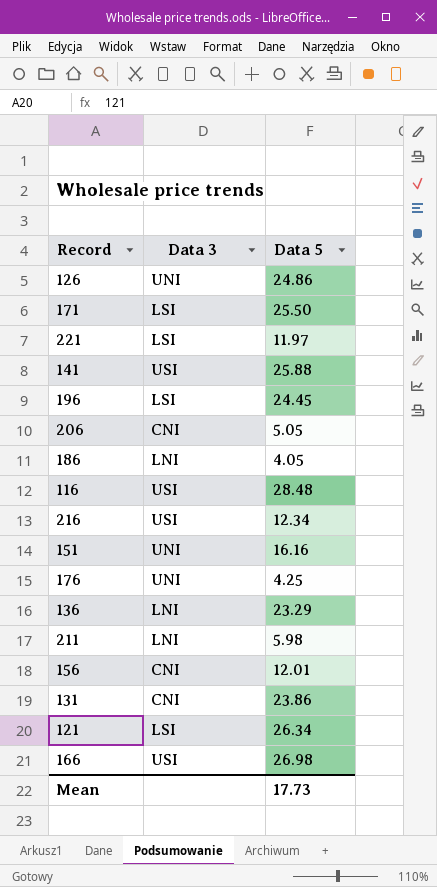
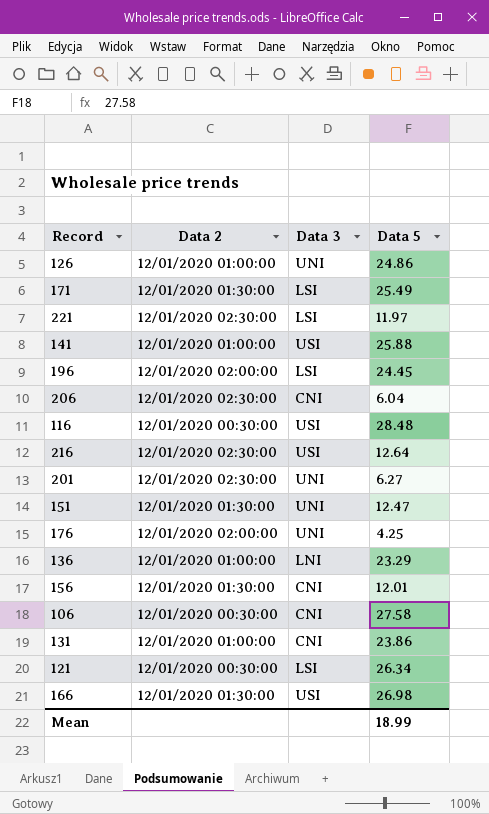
column Data 2 | position: none -> 2
row 186: LNI | 4.05 -> none
row 211: LNI | 5.98 -> none
171 | Data 5: 25.50 -> 25.49
206 | Data 5: 5.05 -> 6.04
216 | Data 5: 12.34 -> 12.64
row 201: none -> 12/01/2020 02:30:00 | UNI | 6.27
151 | Data 5: 16.16 -> 12.47
row 106: none -> 12/01/2020 00:30:00 | CNI | 27.58
Mean | Data 5: 17.73 -> 18.99

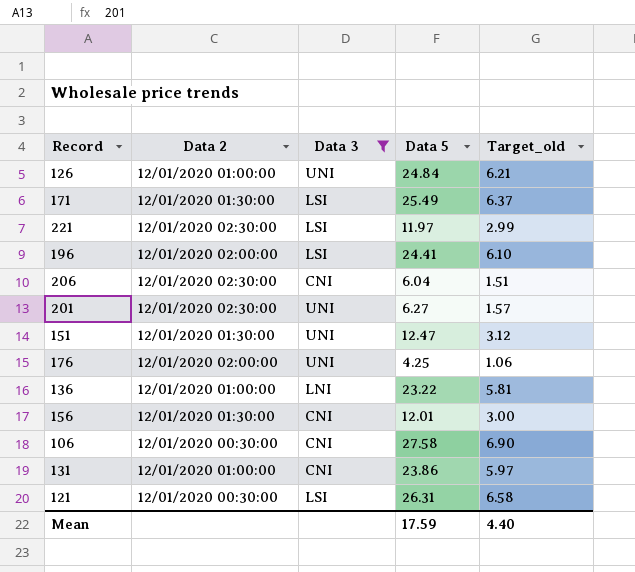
filter: none -> Data 3 != USI
column Target_old | formula: none -> [Data 5] * 0.25
126 | Data 5: 24.86 -> 24.84
196 | Data 5: 24.45 -> 24.41
136 | Data 5: 23.29 -> 23.22
121 | Data 5: 26.34 -> 26.31
Mean | Data 5: 18.99 -> 17.59

